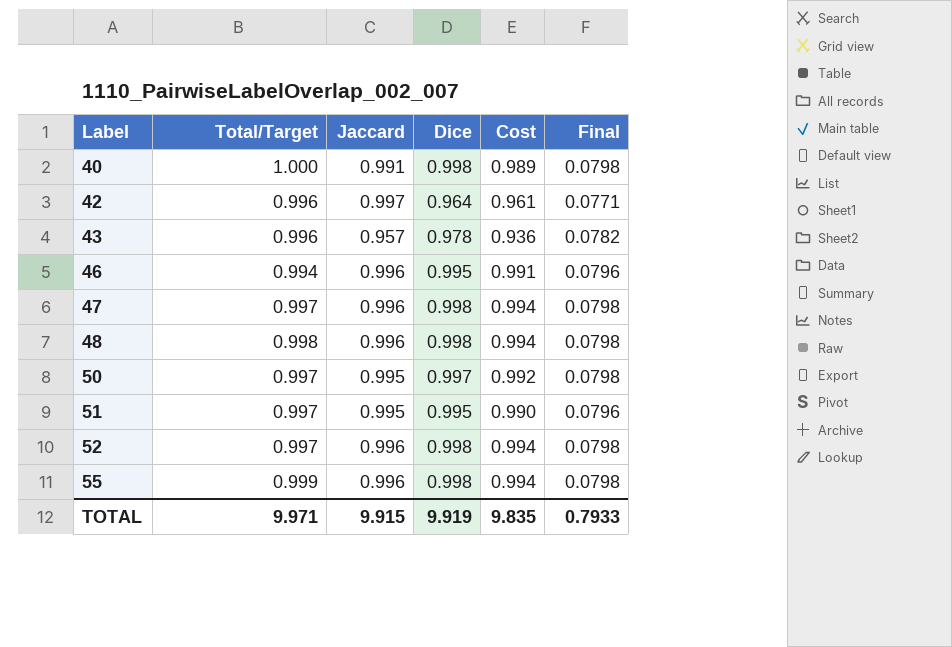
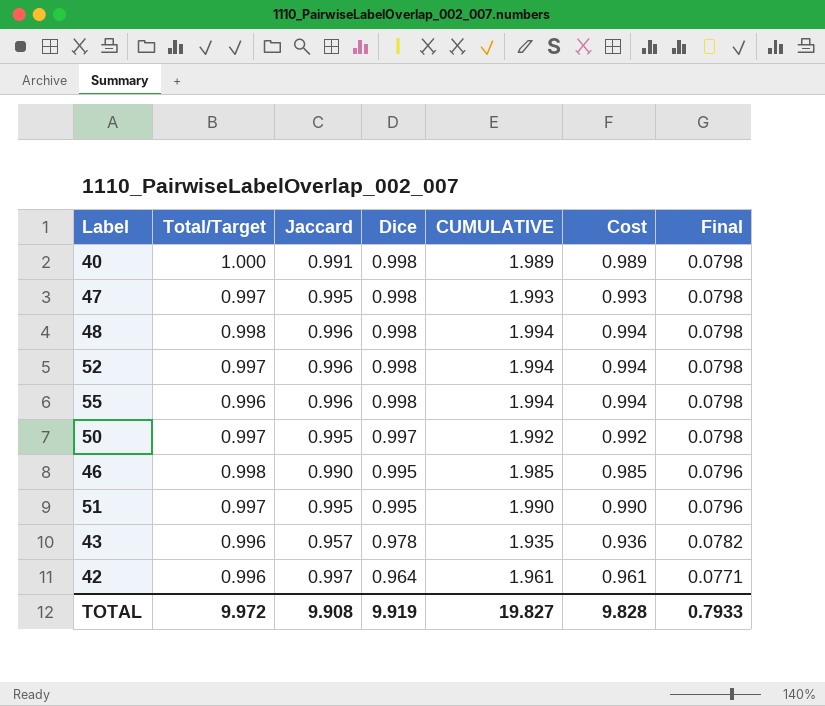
row order: Label ascending -> Dice descending
column CUMULATIVE | formula: none -> [Jaccard] + [Dice]
47 | Jaccard: 0.996 -> 0.995
47 | Cost: 0.994 -> 0.993
55 | Total/Target: 0.999 -> 0.996
46 | Total/Target: 0.994 -> 0.998
46 | Jaccard: 0.996 -> 0.990
46 | Cost: 0.991 -> 0.985
TOTAL | Total/Target: 9.971 -> 9.972
TOTAL | Jaccard: 9.915 -> 9.908
TOTAL | Cost: 9.835 -> 9.828

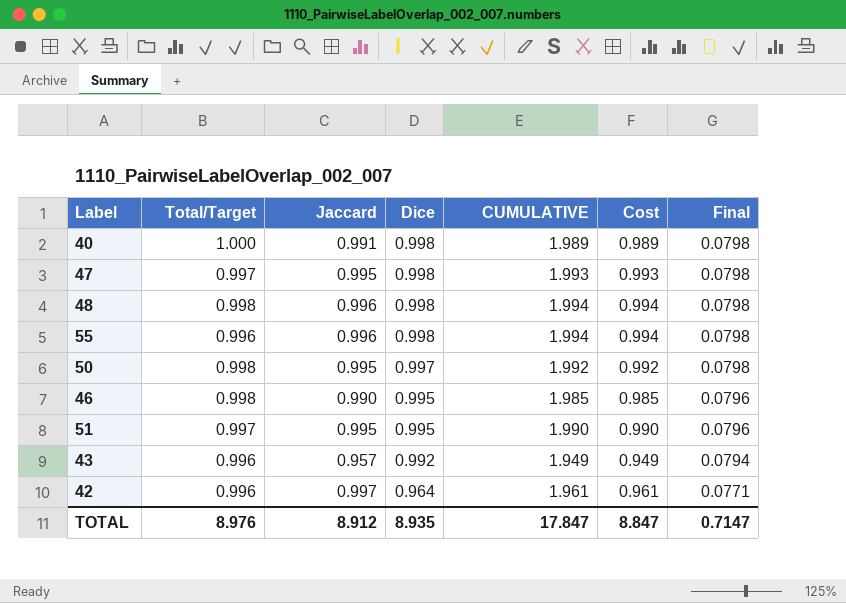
row 52: 0.997 | 0.996 | 0.998 | 1.994 | 0.994 | 0.0798 -> none
50 | Total/Target: 0.997 -> 0.998
43 | Dice: 0.978 -> 0.992
43 | CUMULATIVE: 1.935 -> 1.949
43 | Cost: 0.936 -> 0.949
43 | Final: 0.0782 -> 0.0794
TOTAL | Total/Target: 9.972 -> 8.976
TOTAL | Jaccard: 9.908 -> 8.912
TOTAL | Dice: 9.919 -> 8.935
TOTAL | CUMULATIVE: 19.827 -> 17.847
TOTAL | Cost: 9.828 -> 8.847
TOTAL | Final: 0.7933 -> 0.7147

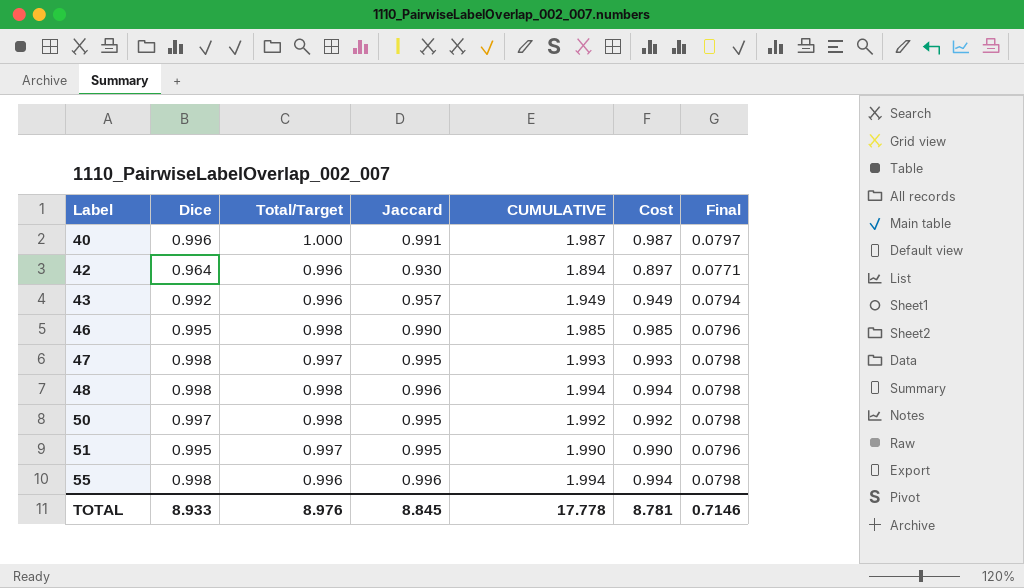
row order: Dice descending -> Label ascending
column Dice | position: 4 -> 2
40 | Dice: 0.998 -> 0.996
40 | CUMULATIVE: 1.989 -> 1.987
40 | Cost: 0.989 -> 0.987
40 | Final: 0.0798 -> 0.0797
42 | Jaccard: 0.997 -> 0.930
42 | CUMULATIVE: 1.961 -> 1.894
42 | Cost: 0.961 -> 0.897
TOTAL | Dice: 8.935 -> 8.933
TOTAL | Jaccard: 8.912 -> 8.845
TOTAL | CUMULATIVE: 17.847 -> 17.778
TOTAL | Cost: 8.847 -> 8.781
TOTAL | Final: 0.7147 -> 0.7146

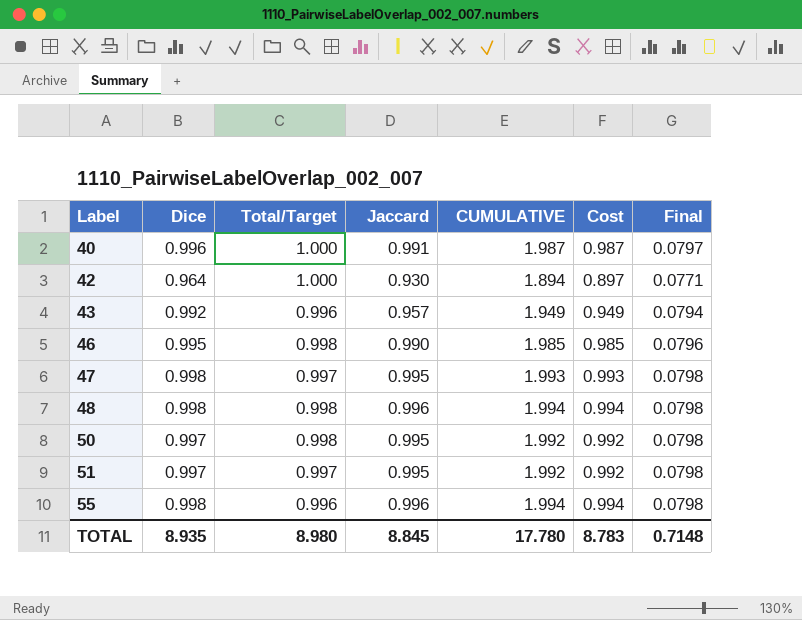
42 | Total/Target: 0.996 -> 1.000
51 | Dice: 0.995 -> 0.997
51 | CUMULATIVE: 1.990 -> 1.992
51 | Cost: 0.990 -> 0.992
51 | Final: 0.0796 -> 0.0798
TOTAL | Dice: 8.933 -> 8.935
TOTAL | Total/Target: 8.976 -> 8.980
TOTAL | CUMULATIVE: 17.778 -> 17.780
TOTAL | Cost: 8.781 -> 8.783
TOTAL | Final: 0.7146 -> 0.7148

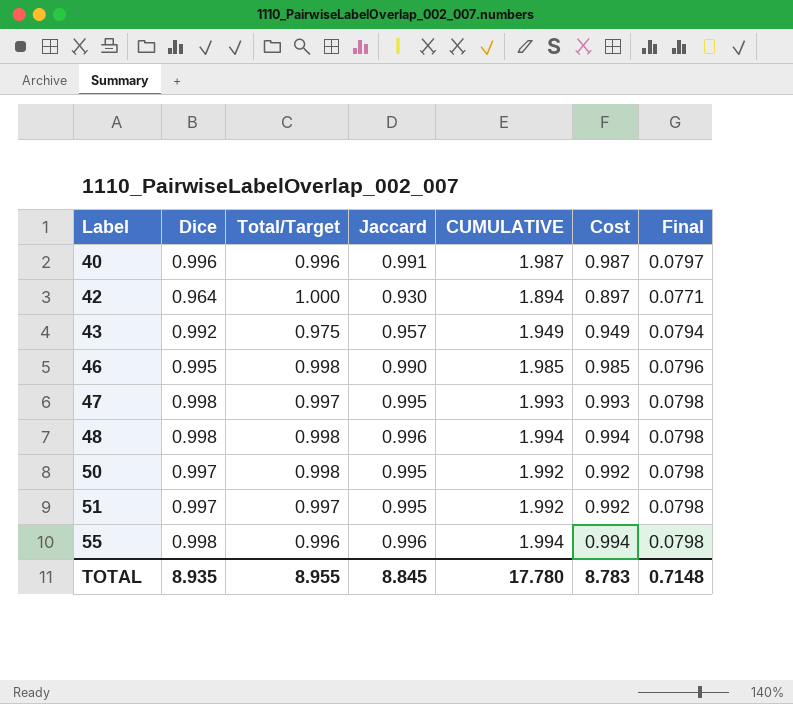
40 | Total/Target: 1.000 -> 0.996
43 | Total/Target: 0.996 -> 0.975
TOTAL | Total/Target: 8.980 -> 8.955

